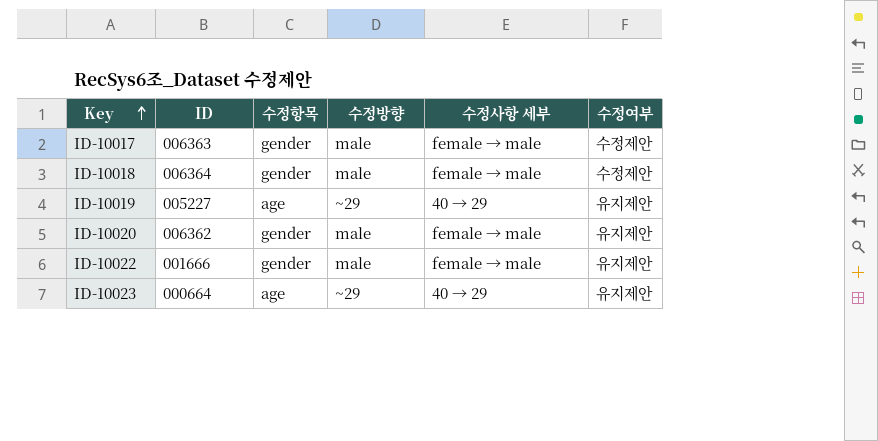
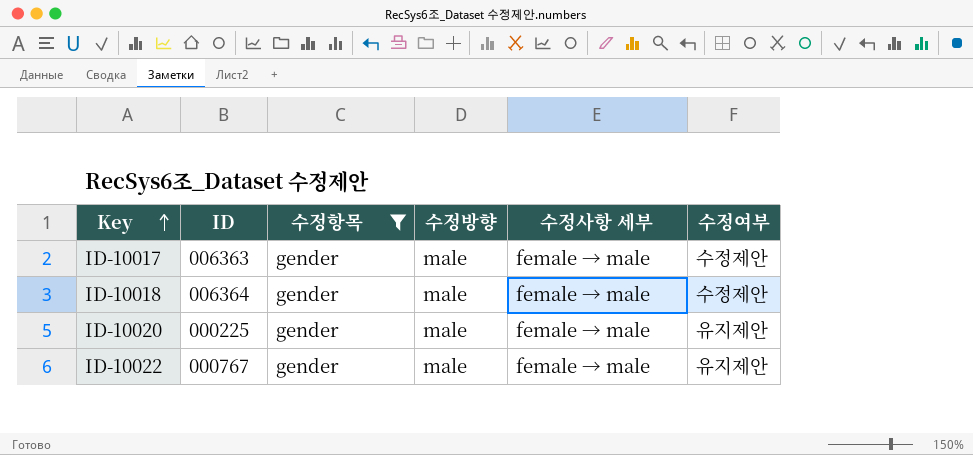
filter: none -> 수정항목 = gender
ID-10020 | ID: 006362 -> 000225
ID-10022 | ID: 001666 -> 000767

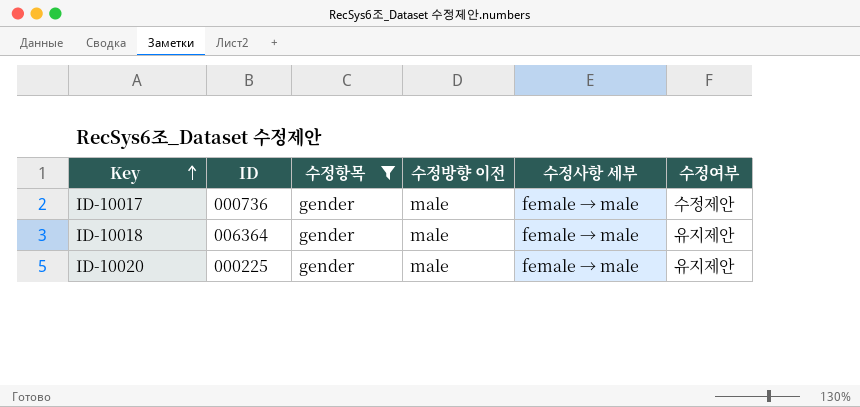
column name: 수정방향 -> 수정방향 이전
row ID-10022: 000767 | gender | male | female → male | 유지제안 -> none
ID-10017 | ID: 006363 -> 000736
ID-10018 | 수정여부: 수정제안 -> 유지제안

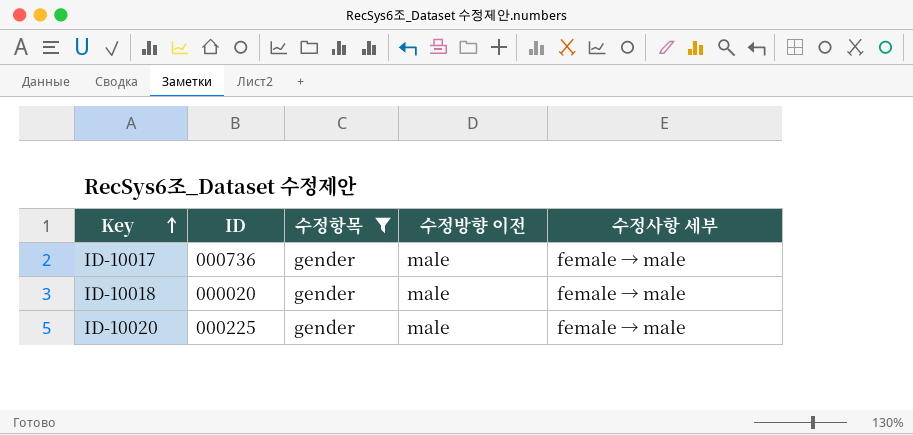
column 수정여부 | position: 6 -> none
ID-10018 | ID: 006364 -> 000020

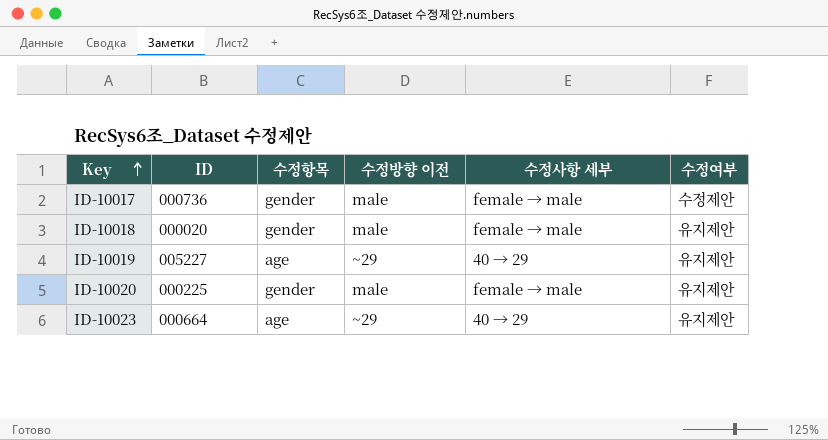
filter: 수정항목 = gender -> none
column 수정여부 | position: none -> 6

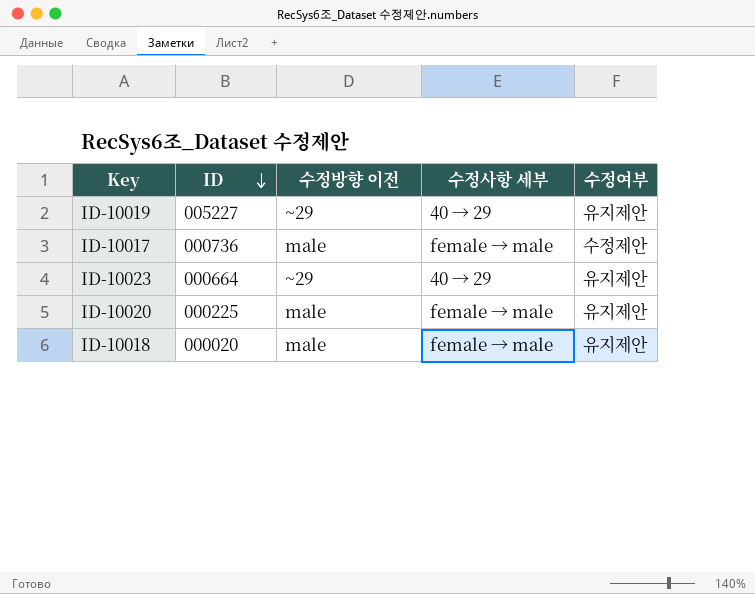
row order: Key ascending -> ID descending
column 수정항목 | position: 3 -> none

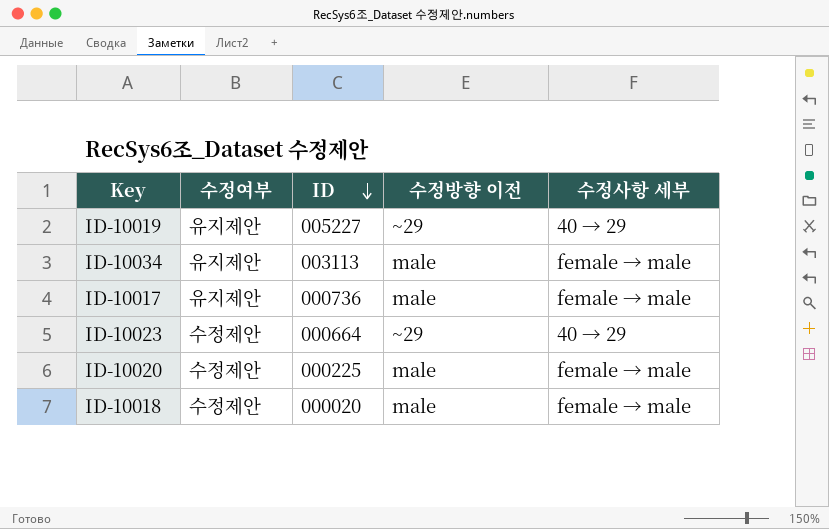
column 수정여부 | position: 5 -> 2
row ID-10034: none -> 유지제안 | 003113 | male | female → male
ID-10017 | 수정여부: 수정제안 -> 유지제안
ID-10023 | 수정여부: 유지제안 -> 수정제안
ID-10020 | 수정여부: 유지제안 -> 수정제안
ID-10018 | 수정여부: 유지제안 -> 수정제안

